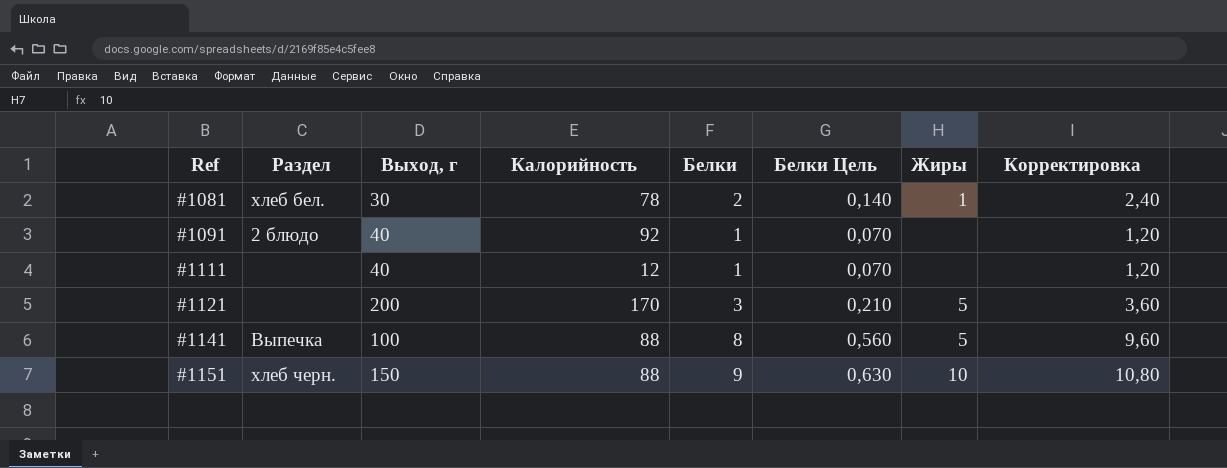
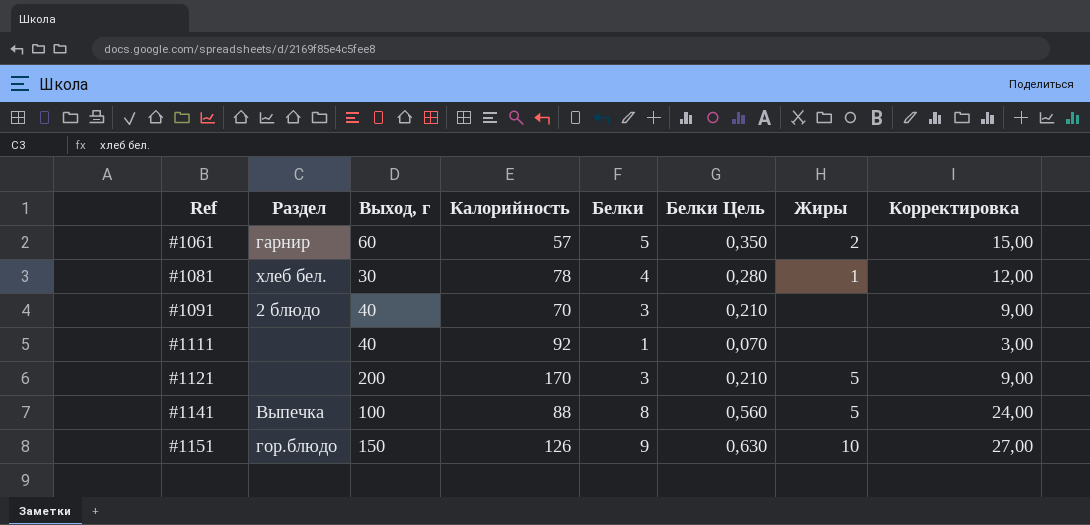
column Корректировка | formula: [Белки] * 1,2 -> [Белки] * 3
row #1061: none -> гарнир | 60 | 57 | 5 | 0,350 | 2 | 15,00
#1081 | Белки: 2 -> 4
#1081 | Белки Цель: 0,140 -> 0,280
#1091 | Калорийность: 92 -> 70
#1091 | Белки: 1 -> 3
#1091 | Белки Цель: 0,070 -> 0,210
#1111 | Калорийность: 12 -> 92
#1151 | Раздел: хлеб черн. -> гор.блюдо
#1151 | Калорийность: 88 -> 126

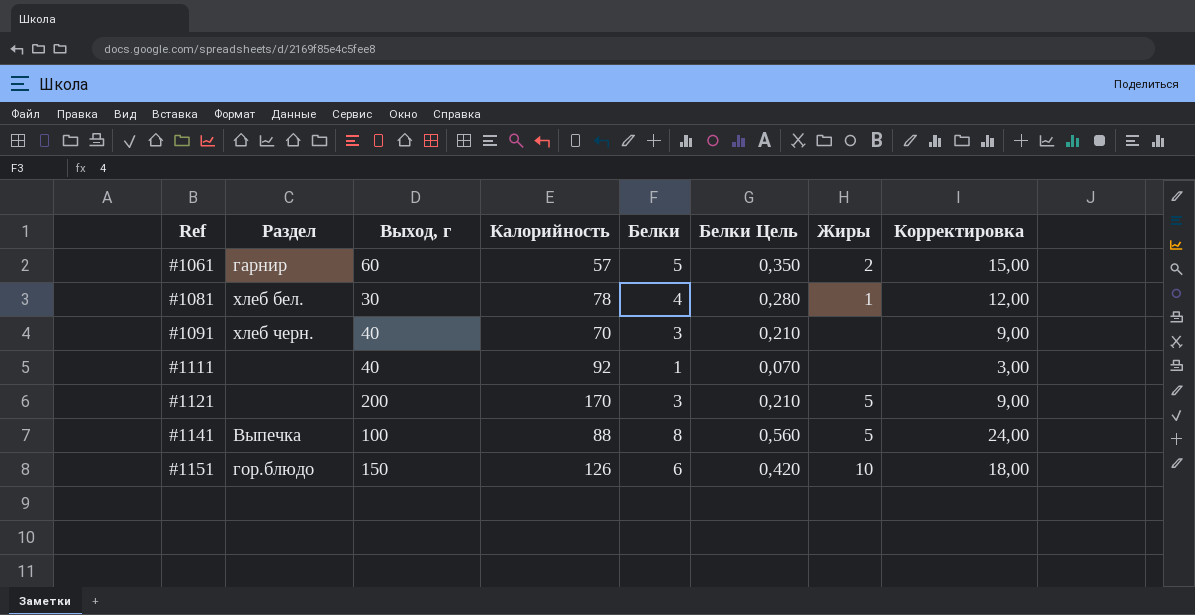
#1091 | Раздел: 2 блюдо -> хлеб черн.
#1151 | Белки: 9 -> 6
#1151 | Белки Цель: 0,630 -> 0,420
#1151 | Корректировка: 27,00 -> 18,00

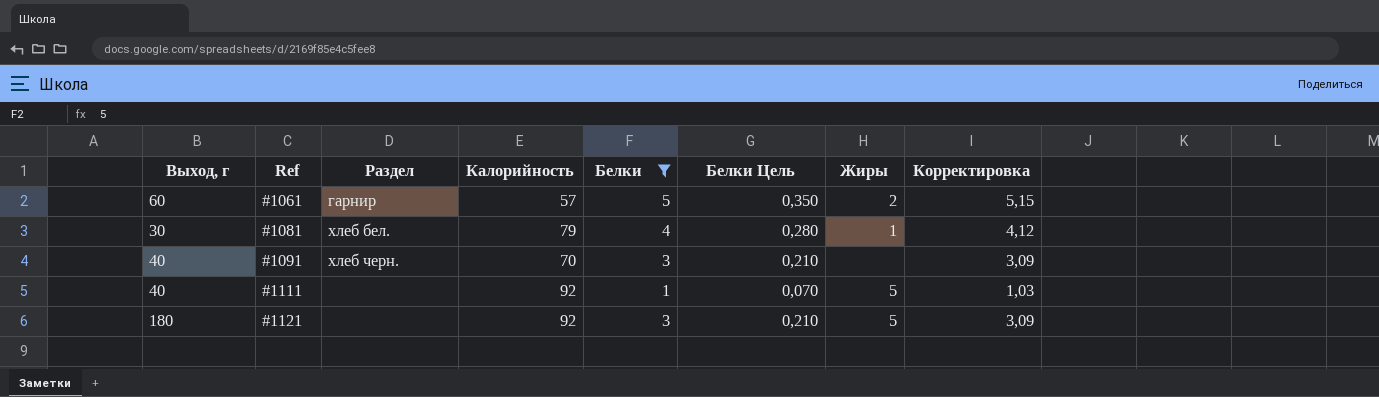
filter: none -> Белки <= 5
column Выход, г | position: 3 -> 1
column Корректировка | formula: [Белки] * 3 -> [Белки] * 1,03
#1081 | Калорийность: 78 -> 79
#1111 | Жиры: none -> 5
#1121 | Выход, г: 200 -> 180
#1121 | Калорийность: 170 -> 92

